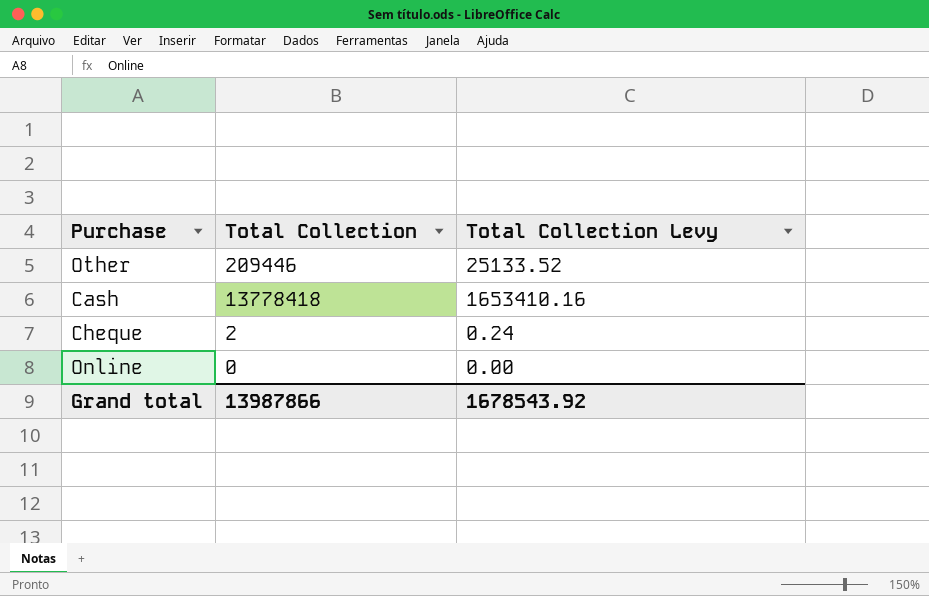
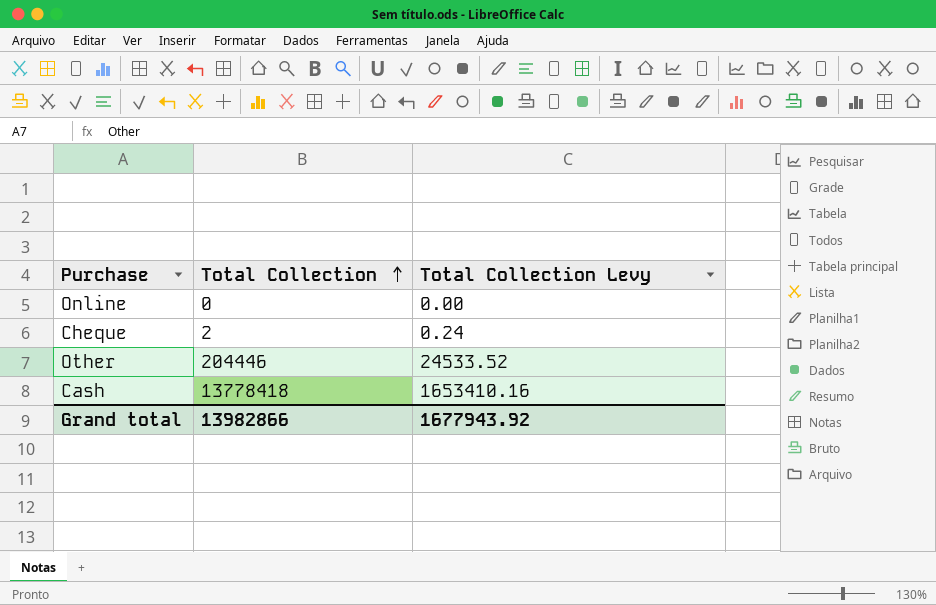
row order: none -> Total Collection ascending
Other | Total Collection: 209446 -> 204446
Other | Total Collection Levy: 25133.52 -> 24533.52
Grand total | Total Collection: 13987866 -> 13982866
Grand total | Total Collection Levy: 1678543.92 -> 1677943.92

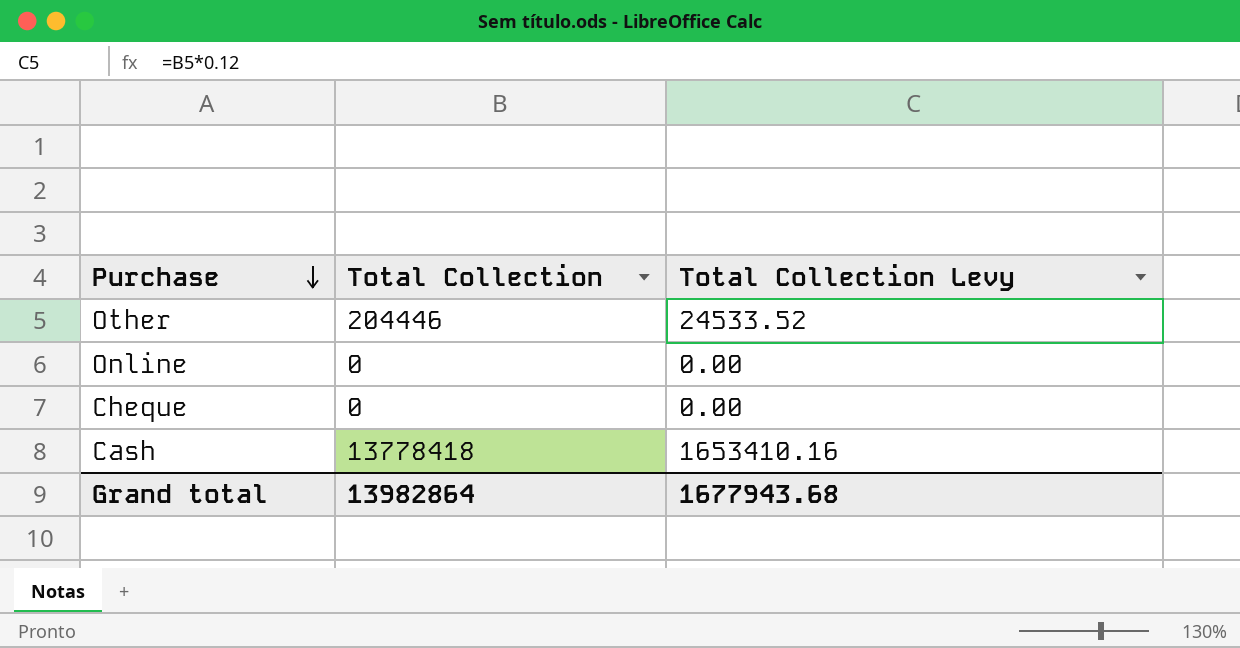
row order: Total Collection ascending -> Purchase descending
Cheque | Total Collection: 2 -> 0
Cheque | Total Collection Levy: 0.24 -> 0.00
Grand total | Total Collection: 13982866 -> 13982864
Grand total | Total Collection Levy: 1677943.92 -> 1677943.68

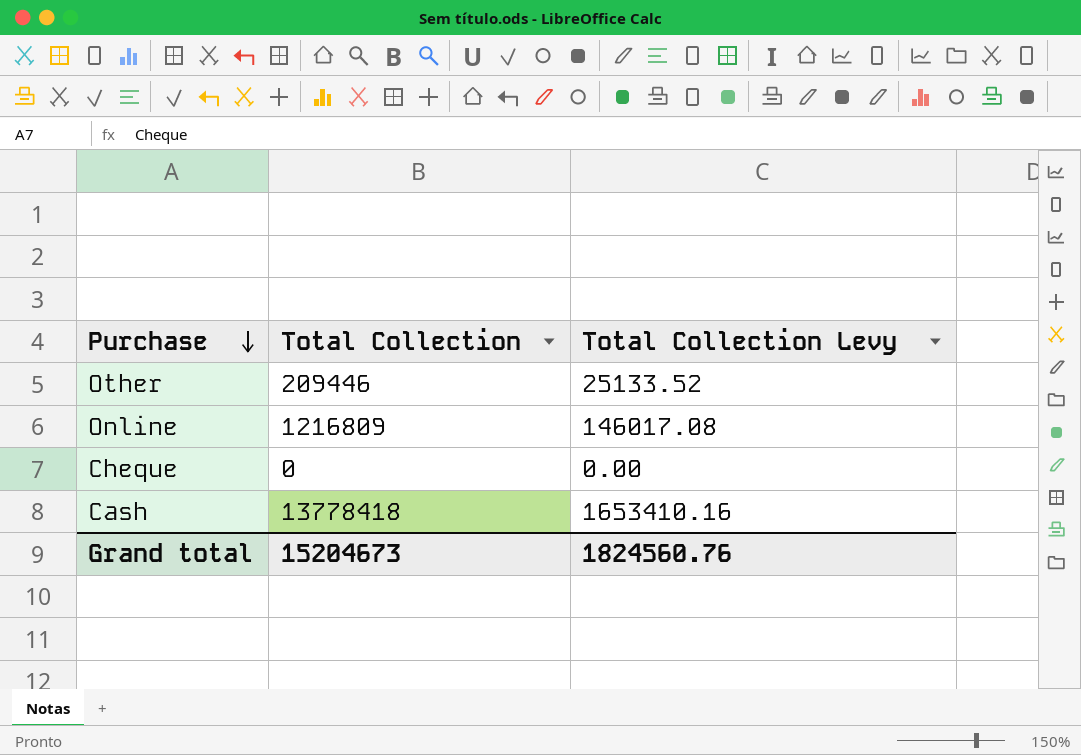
Other | Total Collection: 204446 -> 209446
Other | Total Collection Levy: 24533.52 -> 25133.52
Online | Total Collection: 0 -> 1216809
Online | Total Collection Levy: 0.00 -> 146017.08
Grand total | Total Collection: 13982864 -> 15204673
Grand total | Total Collection Levy: 1677943.68 -> 1824560.76

